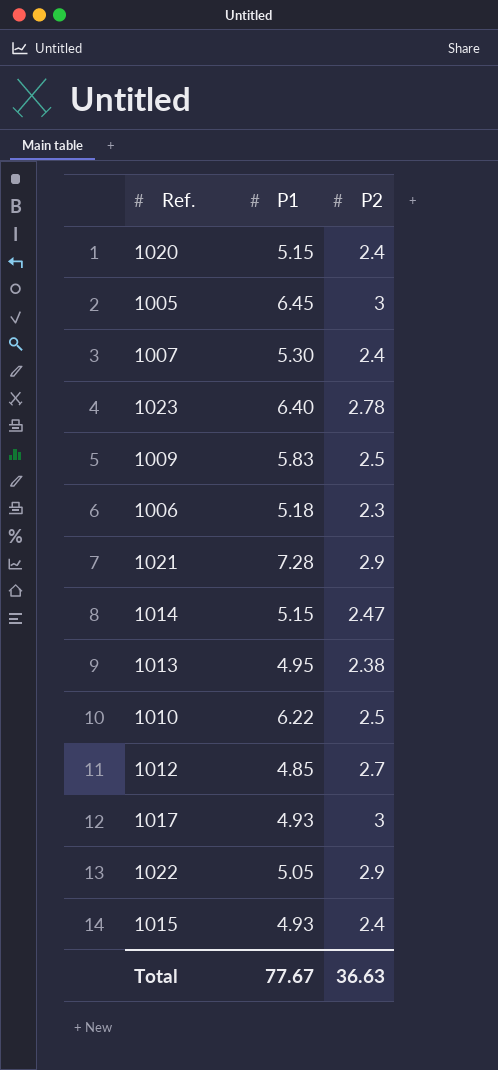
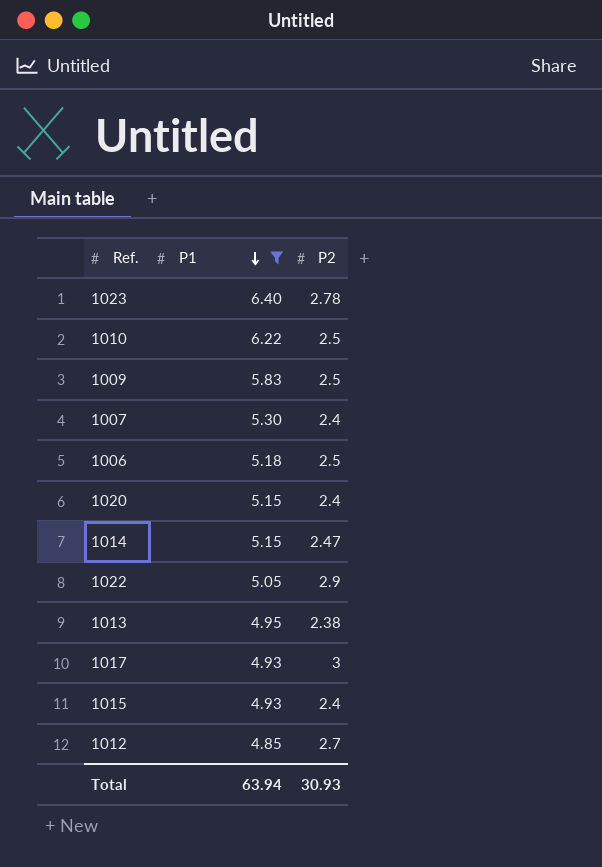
filter: none -> P1 <= 6.40
row order: none -> P1 descending
1006 | P2: 2.3 -> 2.5
Total | P1: 77.67 -> 63.94
Total | P2: 36.63 -> 30.93

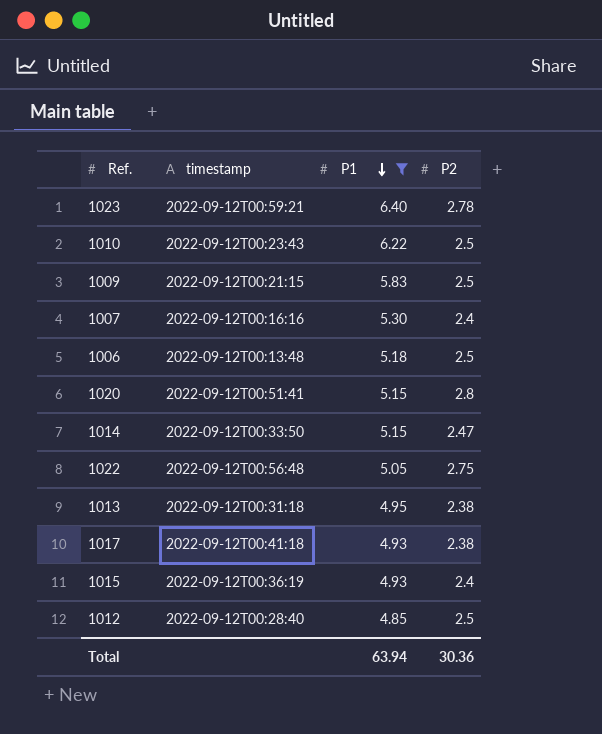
column timestamp | position: none -> 2
1020 | P2: 2.4 -> 2.8
1022 | P2: 2.9 -> 2.75
1017 | P2: 3 -> 2.38
1012 | P2: 2.7 -> 2.5
Total | P2: 30.93 -> 30.36

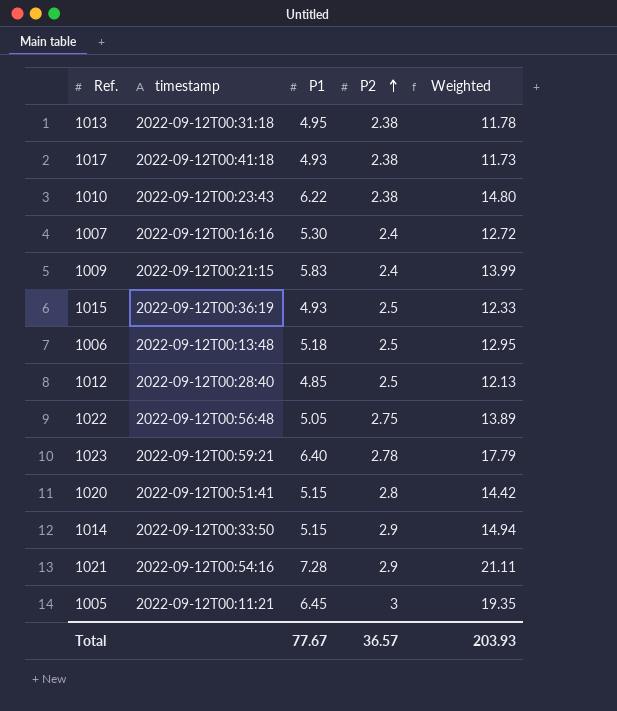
filter: P1 <= 6.40 -> none
row order: P1 descending -> P2 ascending
column Weighted | formula: none -> [P1] * [P2]
1010 | P2: 2.5 -> 2.38
1009 | P2: 2.5 -> 2.4
1015 | P2: 2.4 -> 2.5
1014 | P2: 2.47 -> 2.9
Total | P1: 63.94 -> 77.67
Total | P2: 30.36 -> 36.57

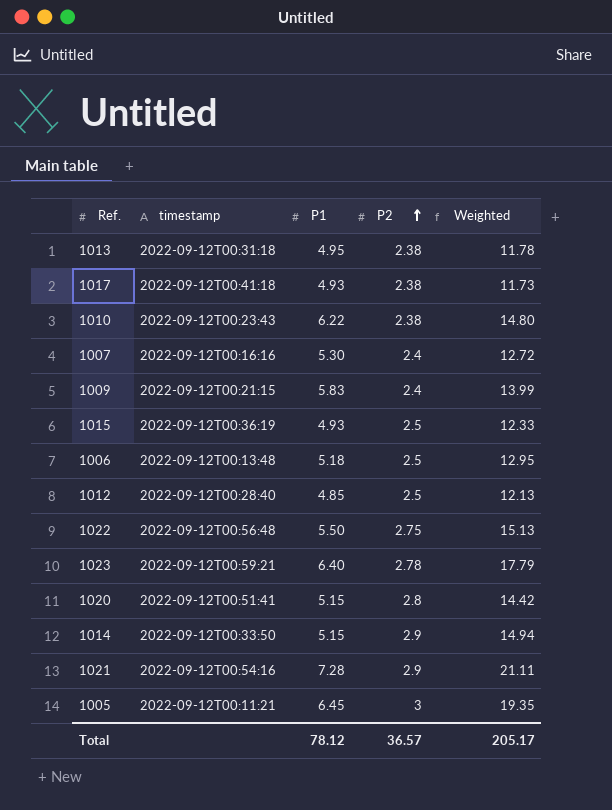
1022 | P1: 5.05 -> 5.50
1022 | Weighted: 13.89 -> 15.13
Total | P1: 77.67 -> 78.12
Total | Weighted: 203.93 -> 205.17

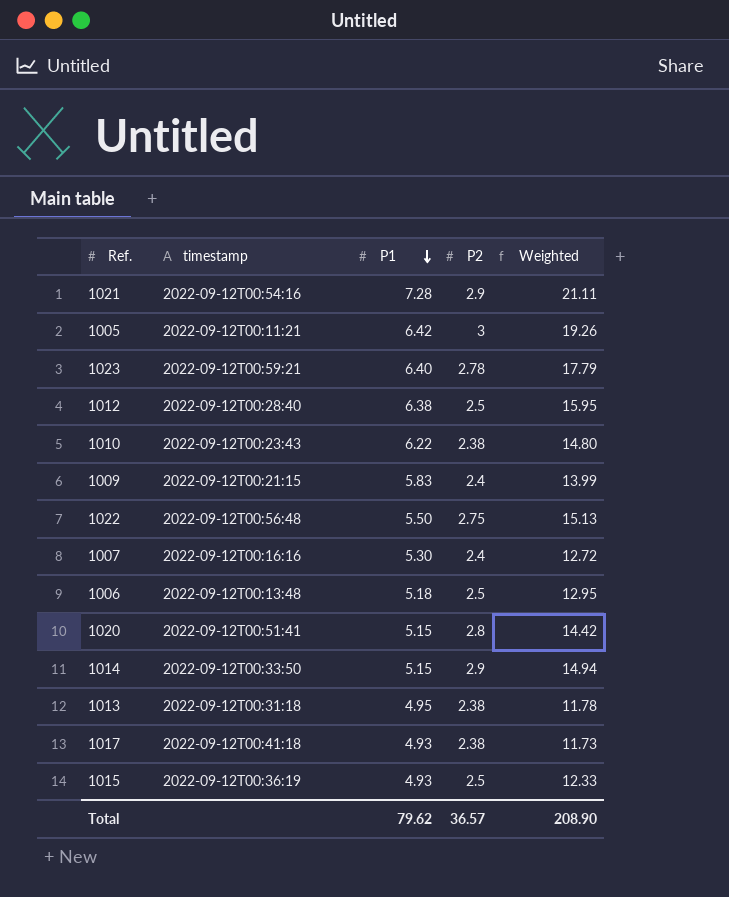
row order: P2 ascending -> P1 descending
1005 | P1: 6.45 -> 6.42
1005 | Weighted: 19.35 -> 19.26
1012 | P1: 4.85 -> 6.38
1012 | Weighted: 12.13 -> 15.95
Total | P1: 78.12 -> 79.62
Total | Weighted: 205.17 -> 208.90

